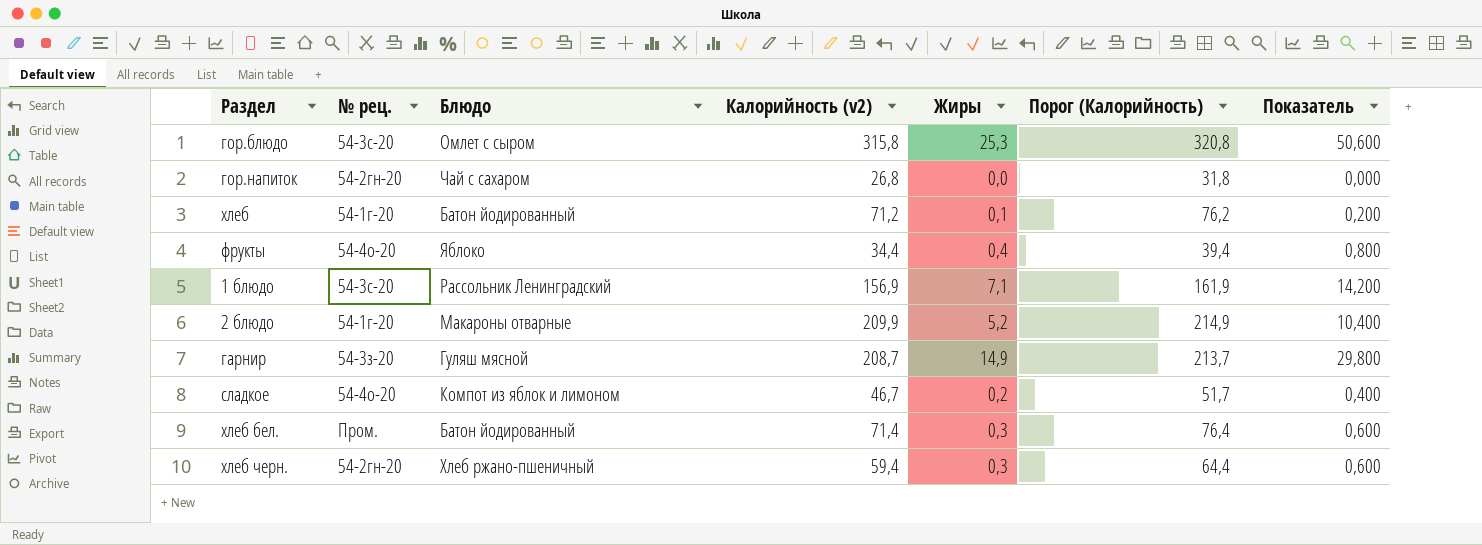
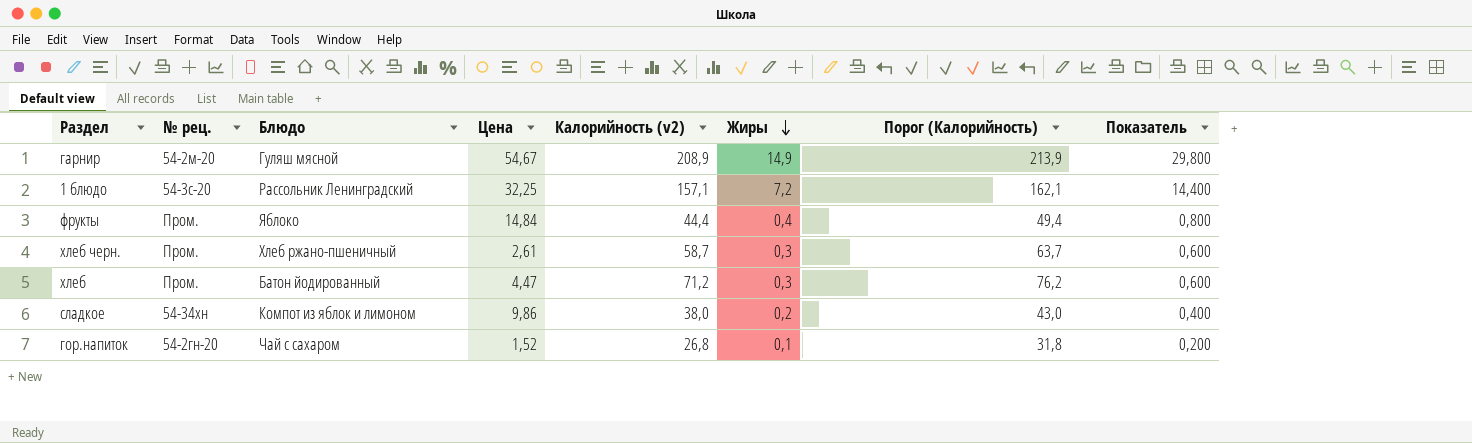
row order: none -> Жиры descending
column Цена | position: none -> 4
row гор.блюдо: 54-3с-20 | Омлет с сыром | 315,8 | 25,3 | 320,8 | 50,600 -> none
row 2 блюдо: 54-1г-20 | Макароны отварные | 209,9 | 5,2 | 214,9 | 10,400 -> none
row хлеб бел.: Пром. | Батон йодированный | 71,4 | 0,3 | 76,4 | 0,600 -> none
гарнир | № рец.: 54-3з-20 -> 54-2м-20
гарнир | Калорийность (v2): 208,7 -> 208,9
гарнир | Порог (Калорийность): 213,7 -> 213,9
1 блюдо | Калорийность (v2): 156,9 -> 157,1
1 блюдо | Жиры: 7,1 -> 7,2
1 блюдо | Порог (Калорийность): 161,9 -> 162,1
1 блюдо | Показатель: 14,200 -> 14,400
фрукты | № рец.: 54-4о-20 -> Пром.
фрукты | Калорийность (v2): 34,4 -> 44,4
фрукты | Порог (Калорийность): 39,4 -> 49,4
хлеб черн. | № рец.: 54-2гн-20 -> Пром.
хлеб черн. | Калорийность (v2): 59,4 -> 58,7
хлеб черн. | Порог (Калорийность): 64,4 -> 63,7
хлеб | № рец.: 54-1г-20 -> Пром.
хлеб | Жиры: 0,1 -> 0,3
хлеб | Показатель: 0,200 -> 0,600
сладкое | № рец.: 54-4о-20 -> 54-34хн
сладкое | Калорийность (v2): 46,7 -> 38,0
сладкое | Порог (Калорийность): 51,7 -> 43,0
гор.напиток | Жиры: 0,0 -> 0,1
гор.напиток | Показатель: 0,000 -> 0,200

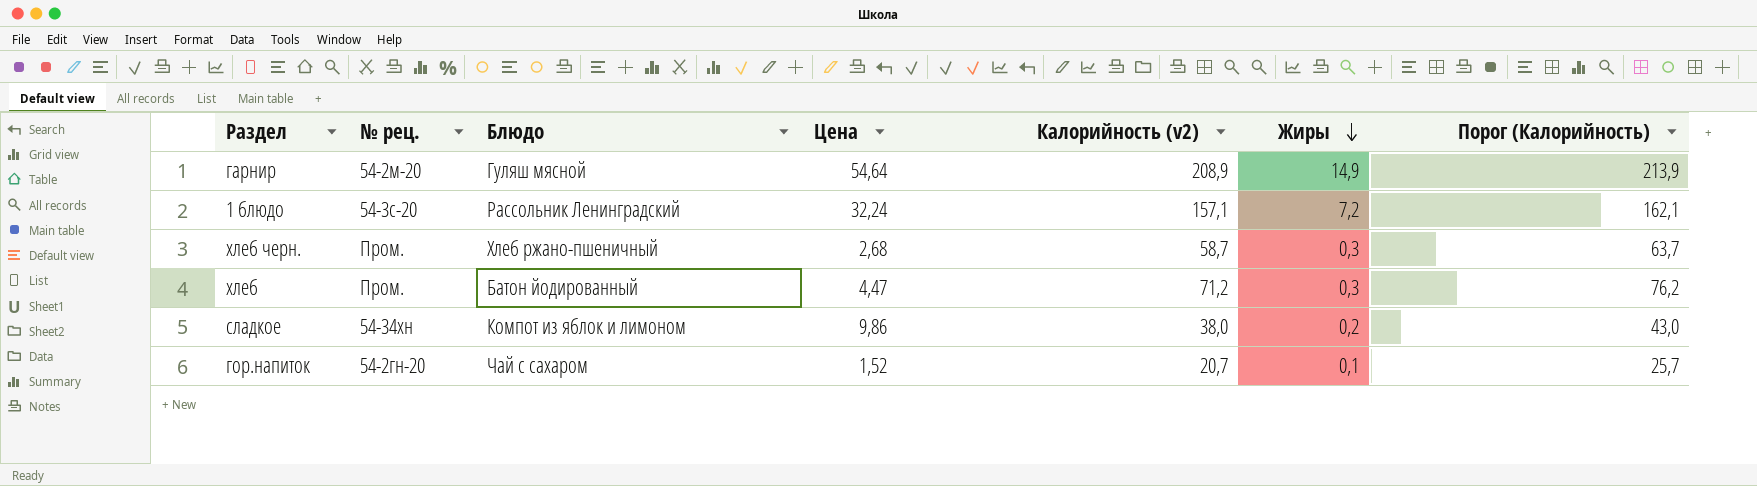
column Показатель | formula: [Жиры] * 2 -> none
row фрукты: Пром. | Яблоко | 14,84 | 44,4 | 0,4 | 49,4 | 0,800 -> none
гарнир | Цена: 54,67 -> 54,64
1 блюдо | Цена: 32,25 -> 32,24
хлеб черн. | Цена: 2,61 -> 2,68
гор.напиток | Калорийность (v2): 26,8 -> 20,7
гор.напиток | Порог (Калорийность): 31,8 -> 25,7

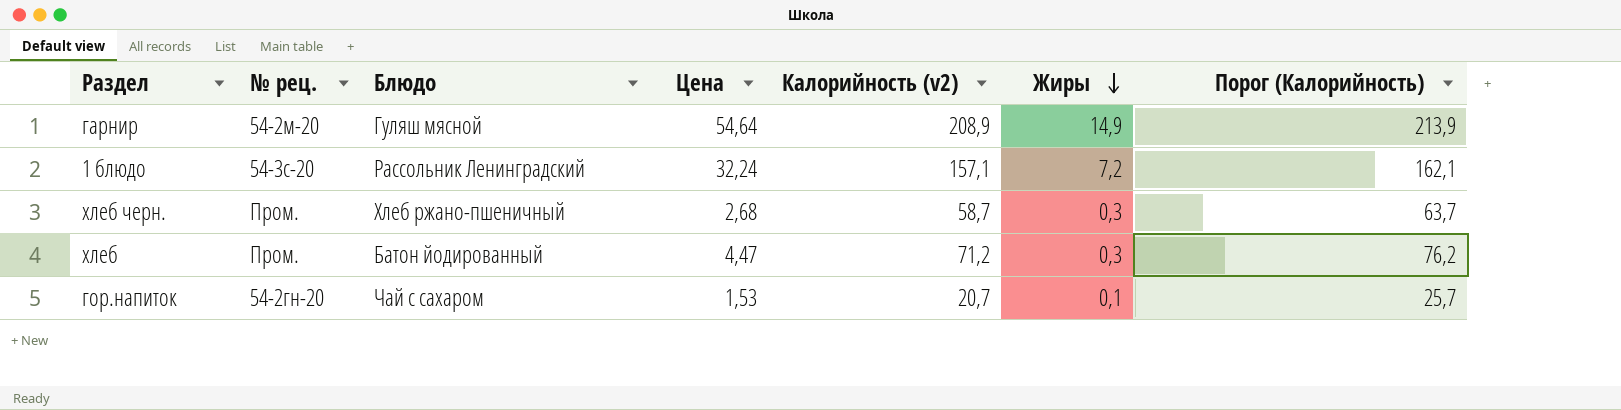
row сладкое: 54-34хн | Компот из яблок и лимоном | 9,86 | 38,0 | 0,2 | 43,0 -> none
гор.напиток | Цена: 1,52 -> 1,53

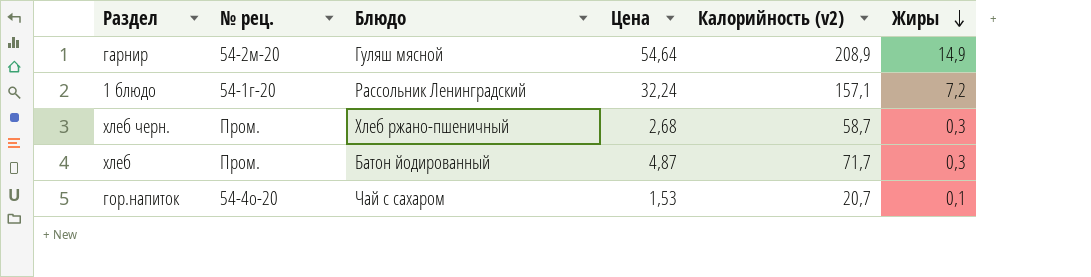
column Порог (Калорийность) | formula: [Калорийность (v2)] + 5 -> none
1 блюдо | № рец.: 54-3с-20 -> 54-1г-20
хлеб | Цена: 4,47 -> 4,87
хлеб | Калорийность (v2): 71,2 -> 71,7
гор.напиток | № рец.: 54-2гн-20 -> 54-4о-20

